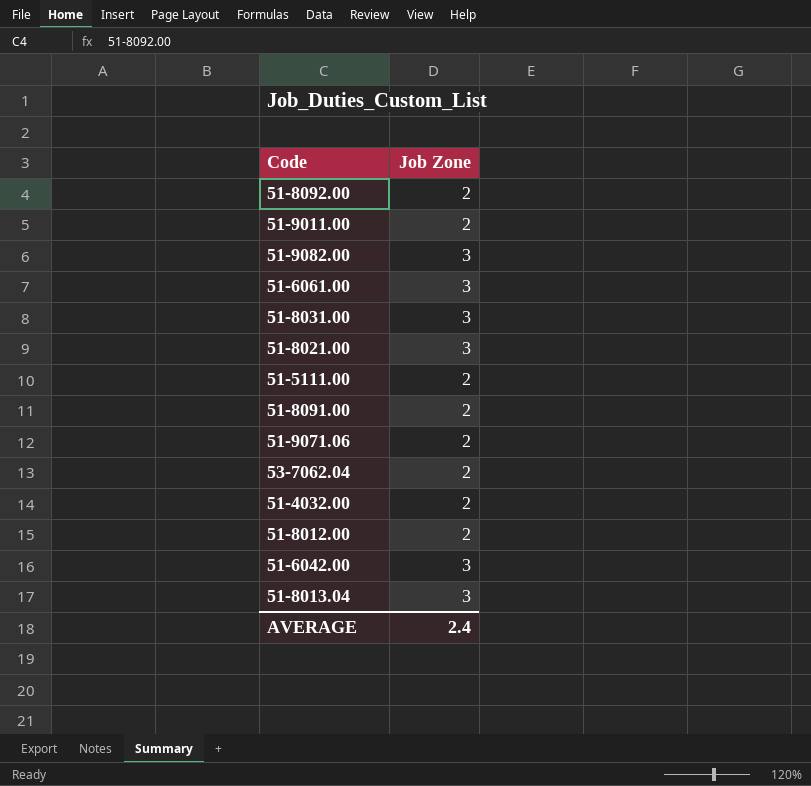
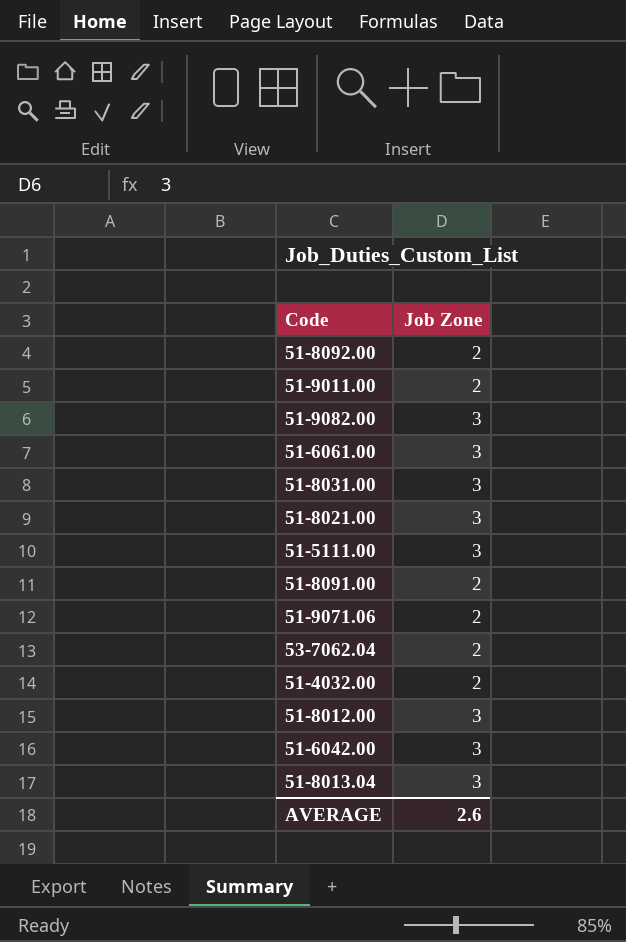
51-5111.00 | Job Zone: 2 -> 3
51-8012.00 | Job Zone: 2 -> 3
AVERAGE | Job Zone: 2.4 -> 2.6

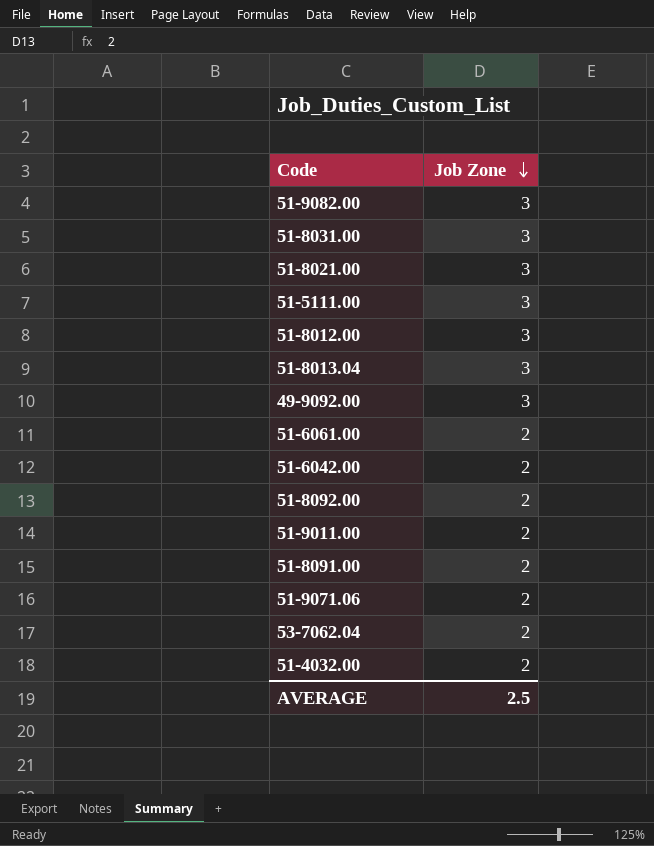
row order: none -> Job Zone descending
row 49-9092.00: none -> 3
51-6061.00 | Job Zone: 3 -> 2
51-6042.00 | Job Zone: 3 -> 2
AVERAGE | Job Zone: 2.6 -> 2.5

